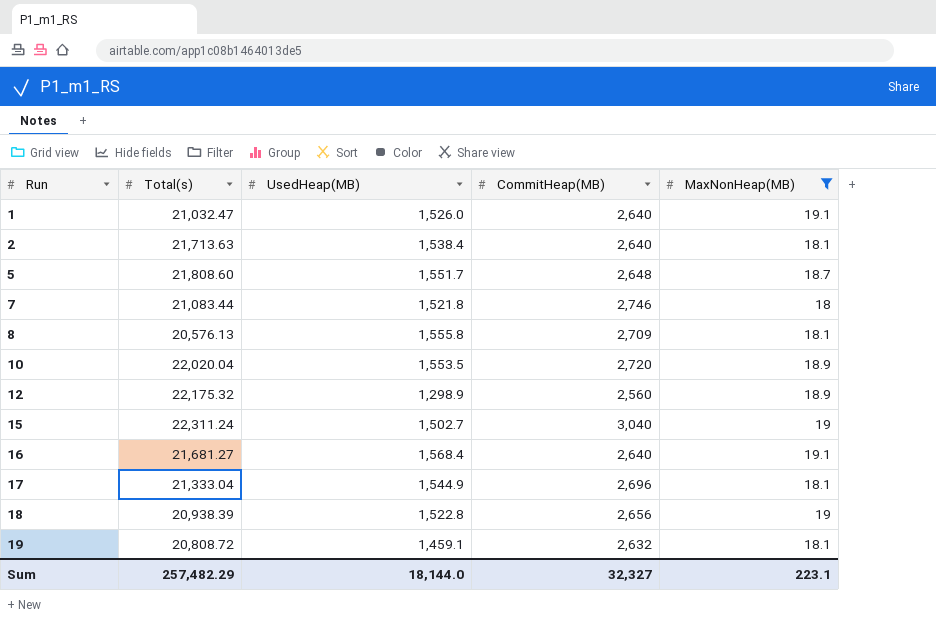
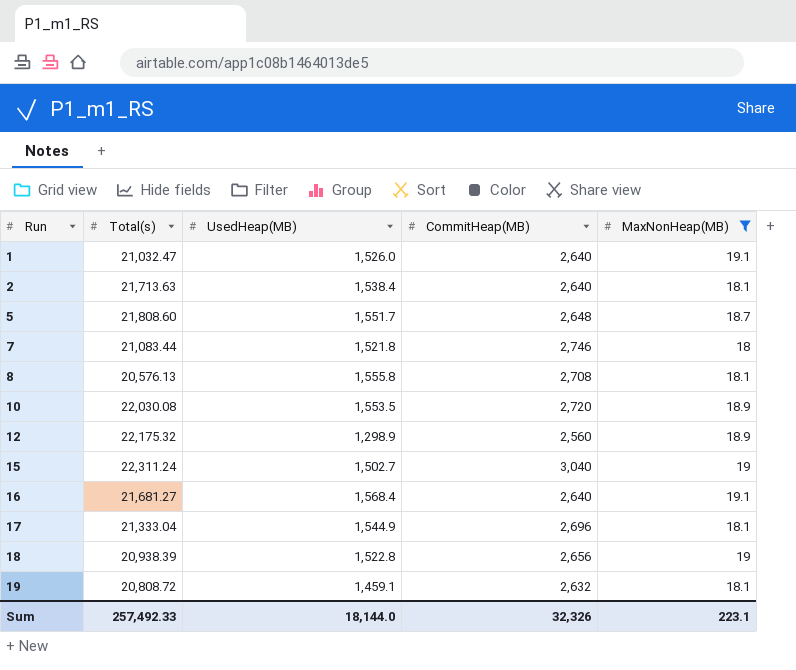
8 | CommitHeap(MB): 2,709 -> 2,708
10 | Total(s): 22,020.04 -> 22,030.08
Sum | Total(s): 257,482.29 -> 257,492.33
Sum | CommitHeap(MB): 32,327 -> 32,326

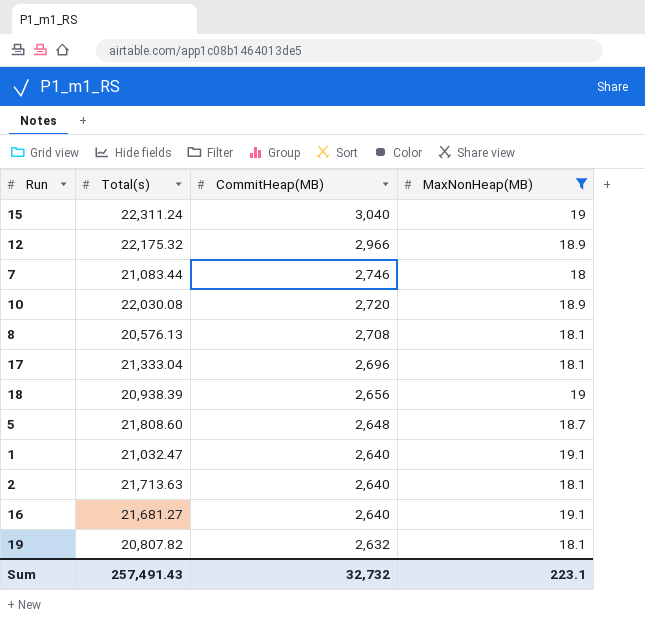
row order: Run ascending -> CommitHeap(MB) descending
column UsedHeap(MB) | position: 3 -> none
12 | CommitHeap(MB): 2,560 -> 2,966
19 | Total(s): 20,808.72 -> 20,807.82
Sum | Total(s): 257,492.33 -> 257,491.43
Sum | CommitHeap(MB): 32,326 -> 32,732

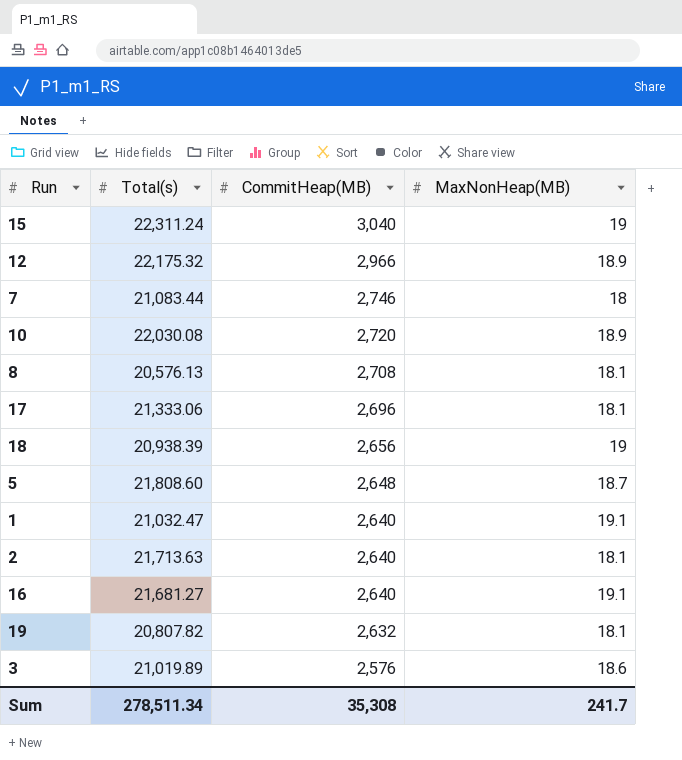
filter: MaxNonHeap(MB) != 18.6 -> none
17 | Total(s): 21,333.04 -> 21,333.06
Sum | Total(s): 257,491.43 -> 278,511.34
Sum | CommitHeap(MB): 32,732 -> 35,308
Sum | MaxNonHeap(MB): 223.1 -> 241.7

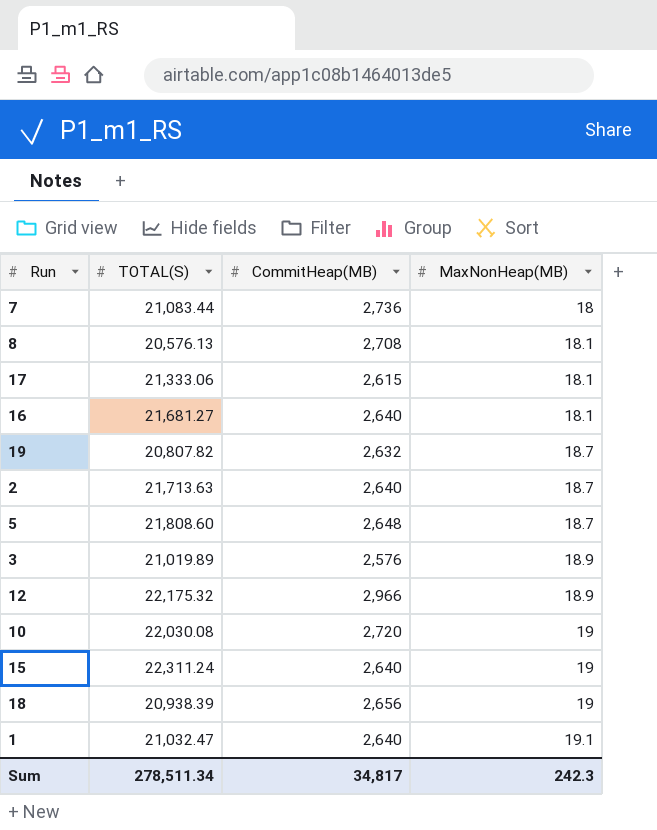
row order: CommitHeap(MB) descending -> MaxNonHeap(MB) ascending
column name: Total(s) -> TOTAL(S)
7 | CommitHeap(MB): 2,746 -> 2,736
17 | CommitHeap(MB): 2,696 -> 2,615
16 | MaxNonHeap(MB): 19.1 -> 18.1
19 | MaxNonHeap(MB): 18.1 -> 18.7
2 | MaxNonHeap(MB): 18.1 -> 18.7
3 | MaxNonHeap(MB): 18.6 -> 18.9
10 | MaxNonHeap(MB): 18.9 -> 19
15 | CommitHeap(MB): 3,040 -> 2,640
Sum | CommitHeap(MB): 35,308 -> 34,817
Sum | MaxNonHeap(MB): 241.7 -> 242.3

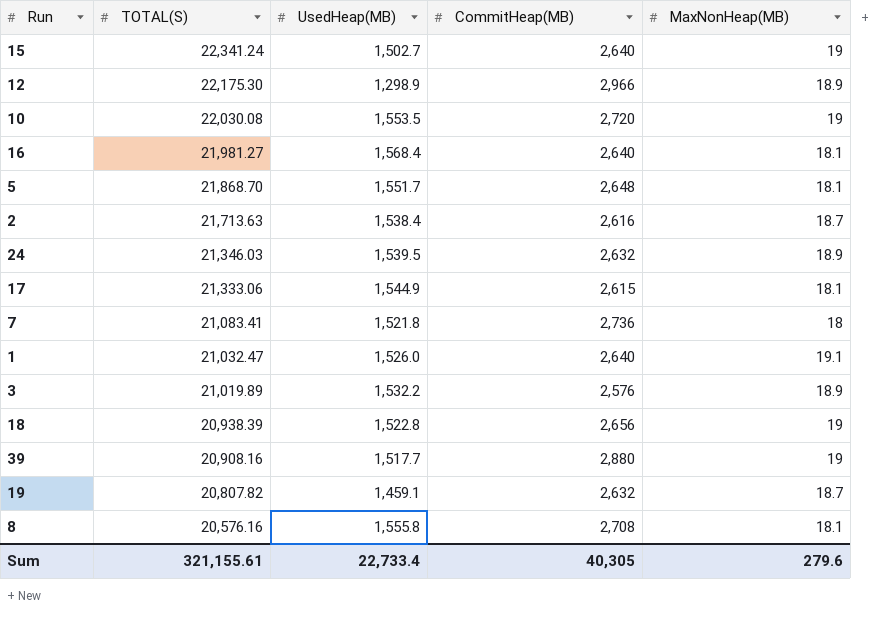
row order: MaxNonHeap(MB) ascending -> TOTAL(S) descending
column UsedHeap(MB) | position: none -> 3
15 | TOTAL(S): 22,311.24 -> 22,341.24
12 | TOTAL(S): 22,175.32 -> 22,175.30
16 | TOTAL(S): 21,681.27 -> 21,981.27
5 | TOTAL(S): 21,808.60 -> 21,868.70
5 | MaxNonHeap(MB): 18.7 -> 18.1
2 | CommitHeap(MB): 2,640 -> 2,616
row 24: none -> 21,346.03 | 1,539.5 | 2,632 | 18.9
7 | TOTAL(S): 21,083.44 -> 21,083.41
row 39: none -> 20,908.16 | 1,517.7 | 2,880 | 19
8 | TOTAL(S): 20,576.13 -> 20,576.16
Sum | TOTAL(S): 278,511.34 -> 321,155.61
Sum | CommitHeap(MB): 34,817 -> 40,305
Sum | MaxNonHeap(MB): 242.3 -> 279.6

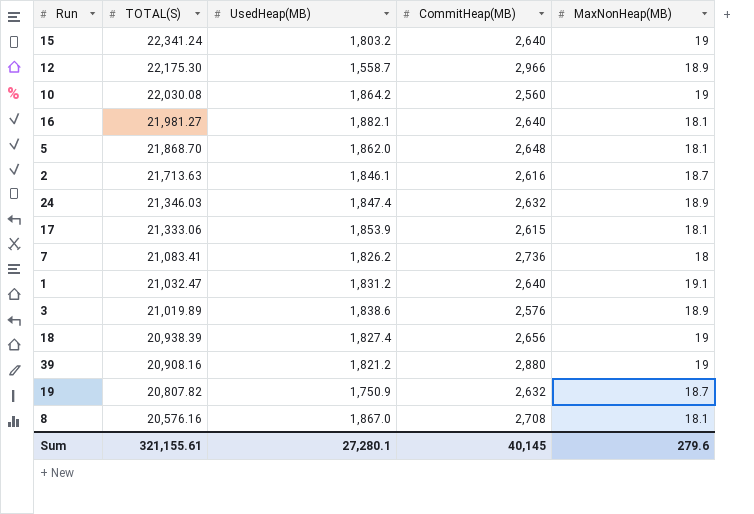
15 | UsedHeap(MB): 1,502.7 -> 1,803.2
12 | UsedHeap(MB): 1,298.9 -> 1,558.7
10 | UsedHeap(MB): 1,553.5 -> 1,864.2
10 | CommitHeap(MB): 2,720 -> 2,560
16 | UsedHeap(MB): 1,568.4 -> 1,882.1
5 | UsedHeap(MB): 1,551.7 -> 1,862.0
2 | UsedHeap(MB): 1,538.4 -> 1,846.1
24 | UsedHeap(MB): 1,539.5 -> 1,847.4
17 | UsedHeap(MB): 1,544.9 -> 1,853.9
7 | UsedHeap(MB): 1,521.8 -> 1,826.2
1 | UsedHeap(MB): 1,526.0 -> 1,831.2
3 | UsedHeap(MB): 1,532.2 -> 1,838.6
18 | UsedHeap(MB): 1,522.8 -> 1,827.4
39 | UsedHeap(MB): 1,517.7 -> 1,821.2
19 | UsedHeap(MB): 1,459.1 -> 1,750.9
8 | UsedHeap(MB): 1,555.8 -> 1,867.0
Sum | UsedHeap(MB): 22,733.4 -> 27,280.1
Sum | CommitHeap(MB): 40,305 -> 40,145

